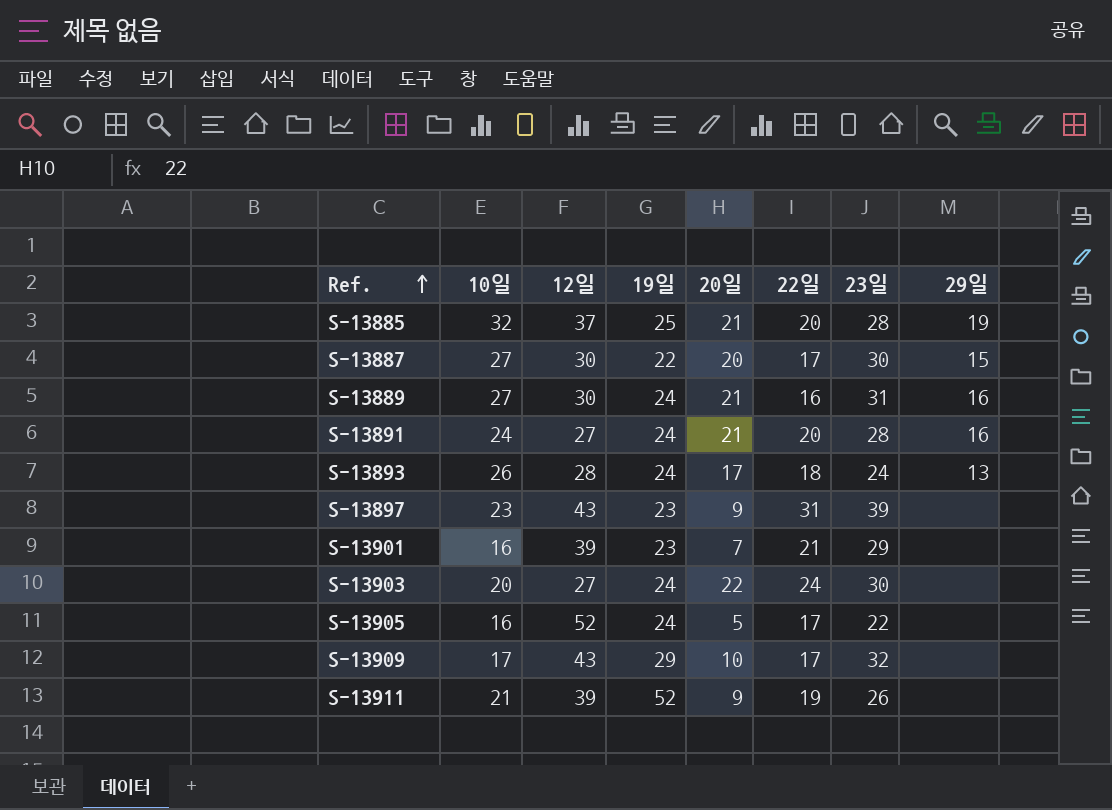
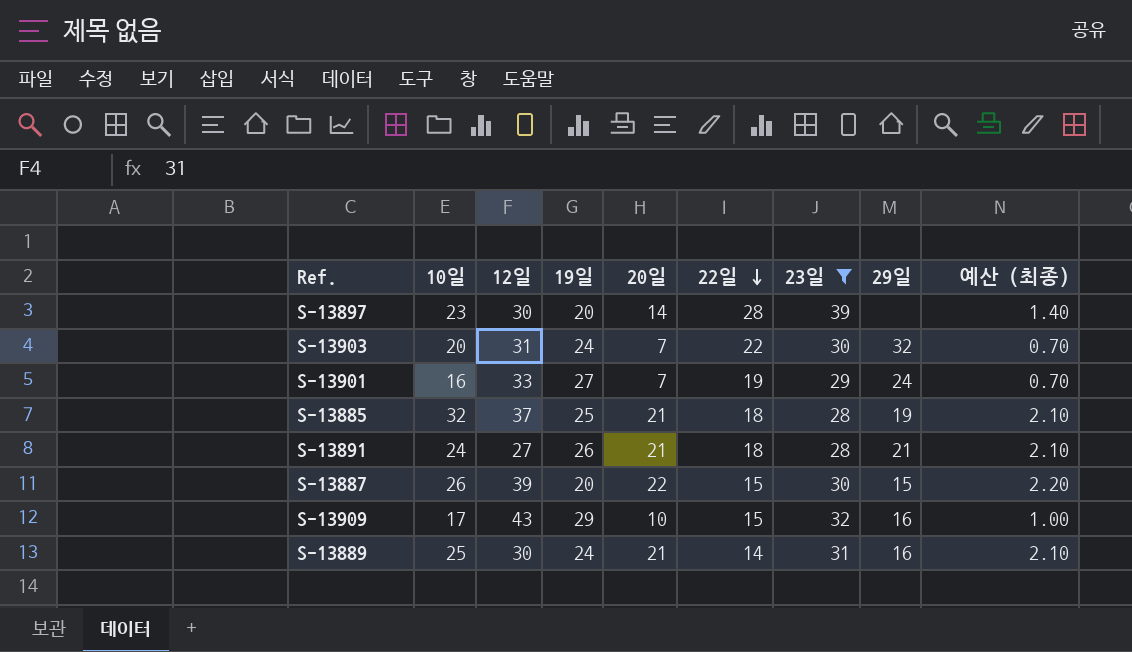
filter: none -> 23일 >= 28
row order: Ref. ascending -> 22일 descending
column 예산 (최종) | formula: none -> [20일] * 0.1
S-13897 | 12일: 43 -> 30
S-13897 | 19일: 23 -> 20
S-13897 | 20일: 9 -> 14
S-13897 | 22일: 31 -> 28
S-13903 | 12일: 27 -> 31
S-13903 | 20일: 22 -> 7
S-13903 | 22일: 24 -> 22
S-13903 | 29일: none -> 32
S-13901 | 12일: 39 -> 33
S-13901 | 19일: 23 -> 27
S-13901 | 22일: 21 -> 19
S-13901 | 29일: none -> 24
S-13885 | 22일: 20 -> 18
S-13891 | 19일: 24 -> 26
S-13891 | 22일: 20 -> 18
S-13891 | 29일: 16 -> 21
S-13887 | 10일: 27 -> 26
S-13887 | 12일: 30 -> 39
S-13887 | 19일: 22 -> 20
S-13887 | 20일: 20 -> 22
S-13887 | 22일: 17 -> 15
S-13909 | 22일: 17 -> 15
S-13909 | 29일: none -> 16
S-13889 | 10일: 27 -> 25
S-13889 | 22일: 16 -> 14

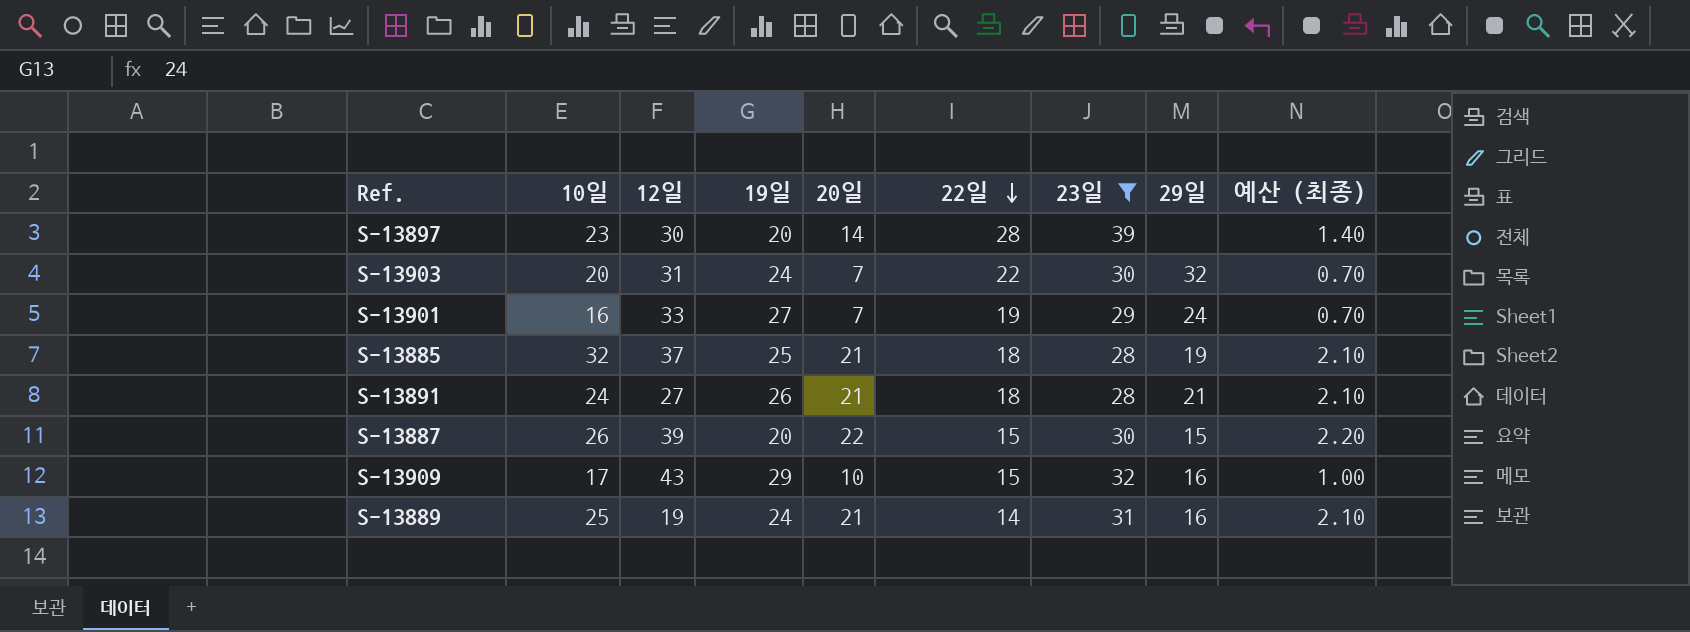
S-13889 | 12일: 30 -> 19

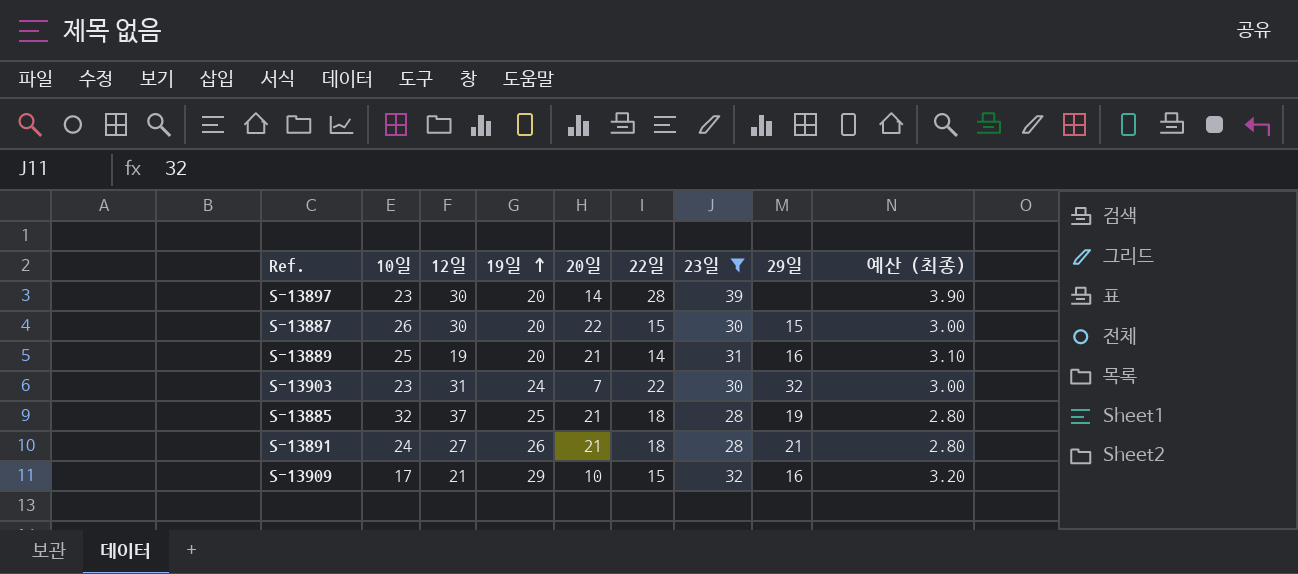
row order: 22일 descending -> 19일 ascending
column 예산 (최종) | formula: [20일] * 0.1 -> [23일] * 0.1
row S-13901: 16 | 33 | 27 | 7 | 19 | 29 | 24 | 0.70 -> none
S-13887 | 12일: 39 -> 30
S-13889 | 19일: 24 -> 20
S-13903 | 10일: 20 -> 23
S-13909 | 12일: 43 -> 21

